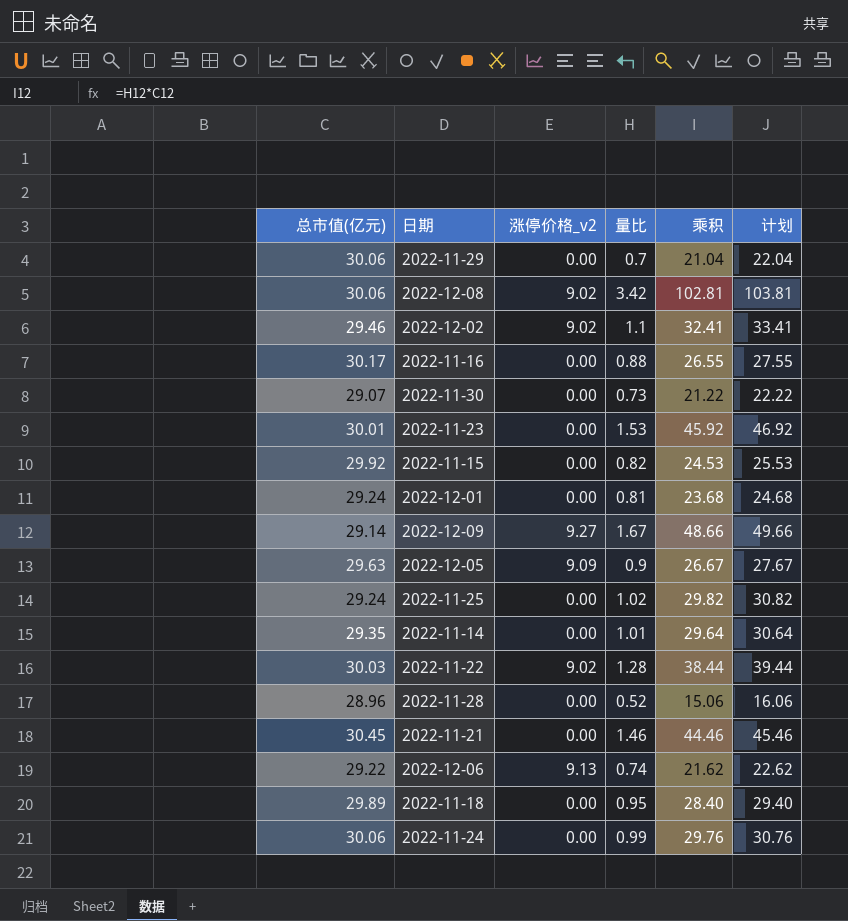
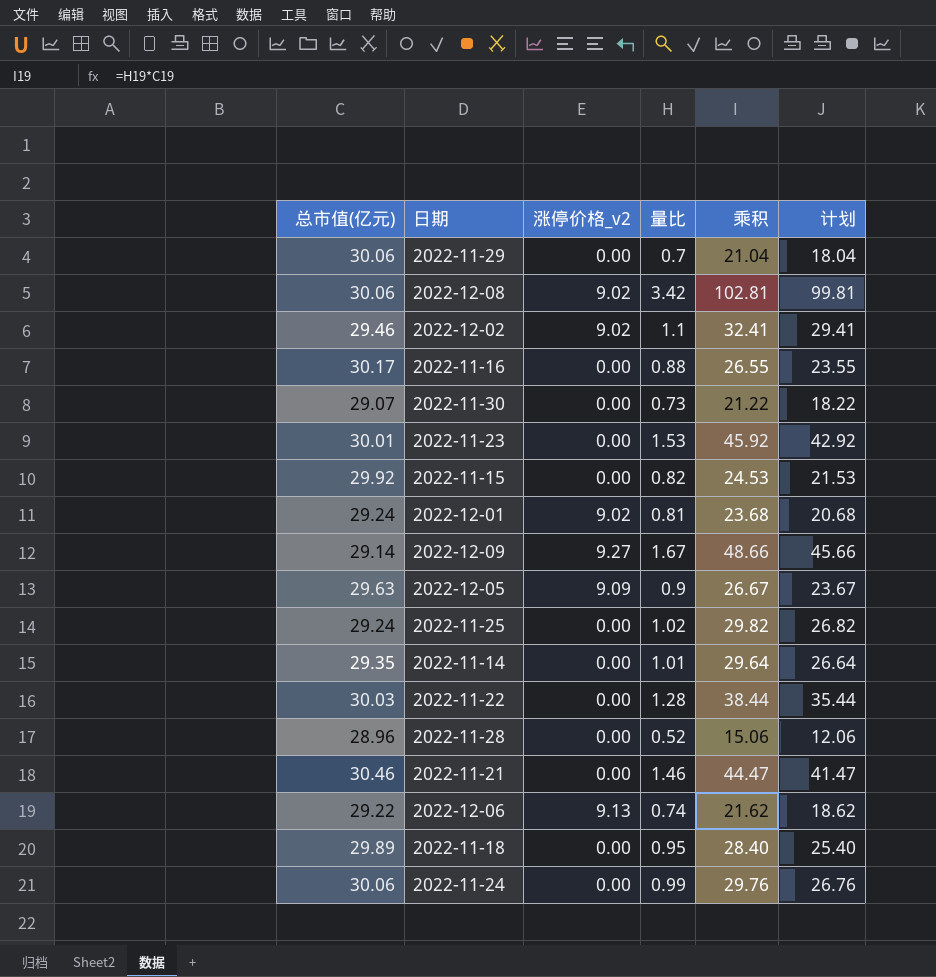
column 计划 | formula: [乘积] + 1 -> [乘积] - 3
2022-12-01 | 涨停价格_v2: 0.00 -> 9.02
2022-11-22 | 涨停价格_v2: 9.02 -> 0.00
2022-11-21 | 总市值(亿元): 30.45 -> 30.46
2022-11-21 | 乘积: 44.46 -> 44.47

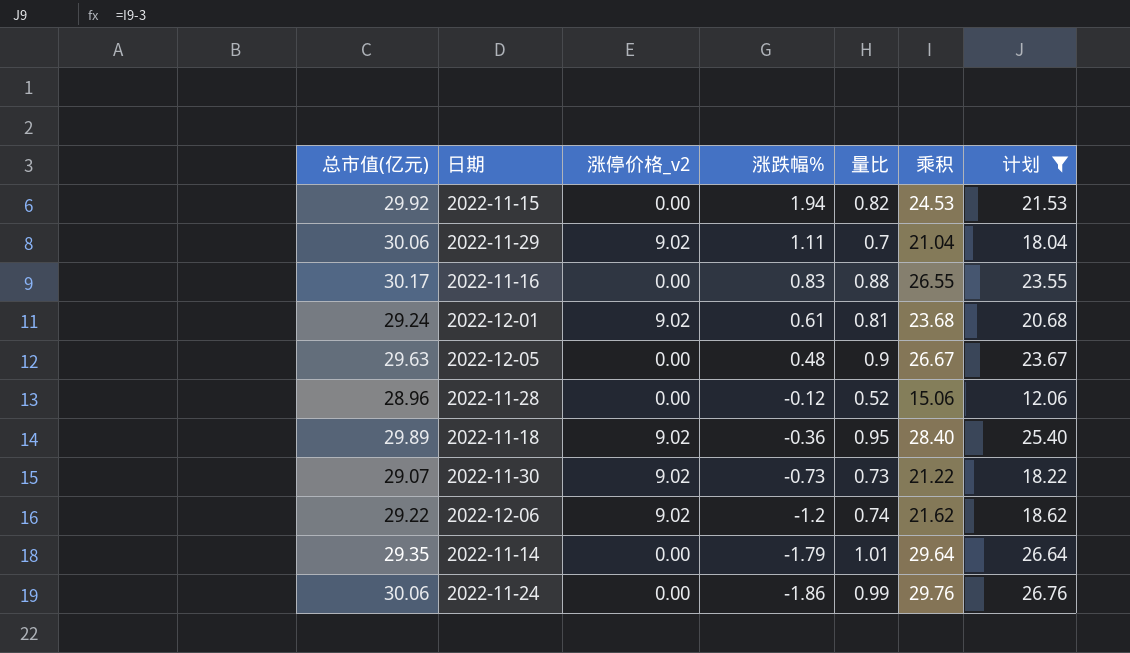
filter: none -> 计划 <= 26.76
row order: none -> 涨跌幅% descending
column 涨跌幅% | position: none -> 4
2022-11-29 | 涨停价格_v2: 0.00 -> 9.02
2022-12-05 | 涨停价格_v2: 9.09 -> 0.00
2022-11-18 | 涨停价格_v2: 0.00 -> 9.02
2022-11-30 | 涨停价格_v2: 0.00 -> 9.02
2022-12-06 | 涨停价格_v2: 9.13 -> 9.02

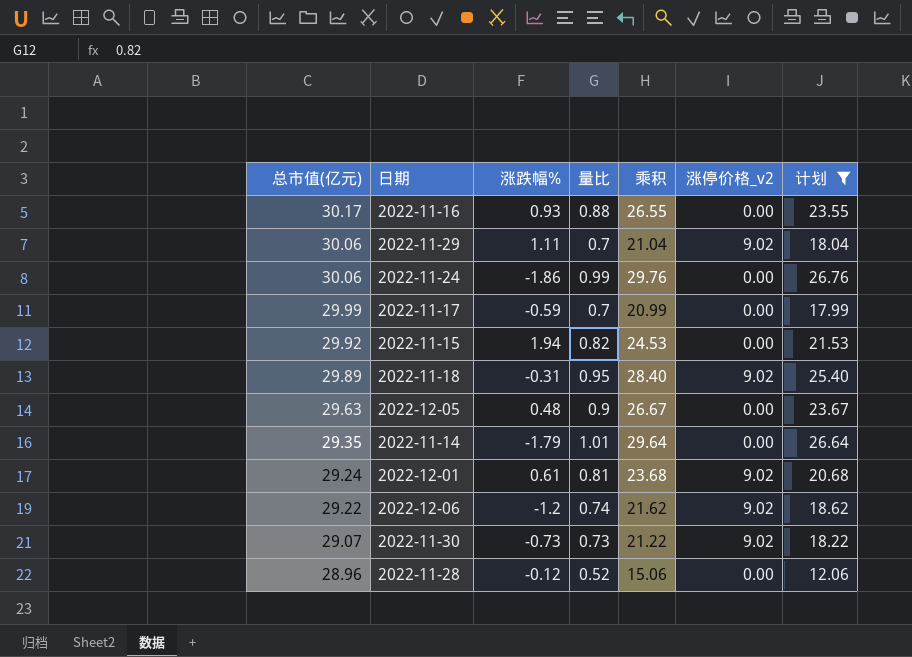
row order: 涨跌幅% descending -> 总市值(亿元) descending
column 涨停价格_v2 | position: 3 -> 6
2022-11-16 | 涨跌幅%: 0.83 -> 0.93
row 2022-11-17: none -> 29.99 | -0.59 | 0.7 | 20.99 | 0.00 | 17.99
2022-11-18 | 涨跌幅%: -0.36 -> -0.31

